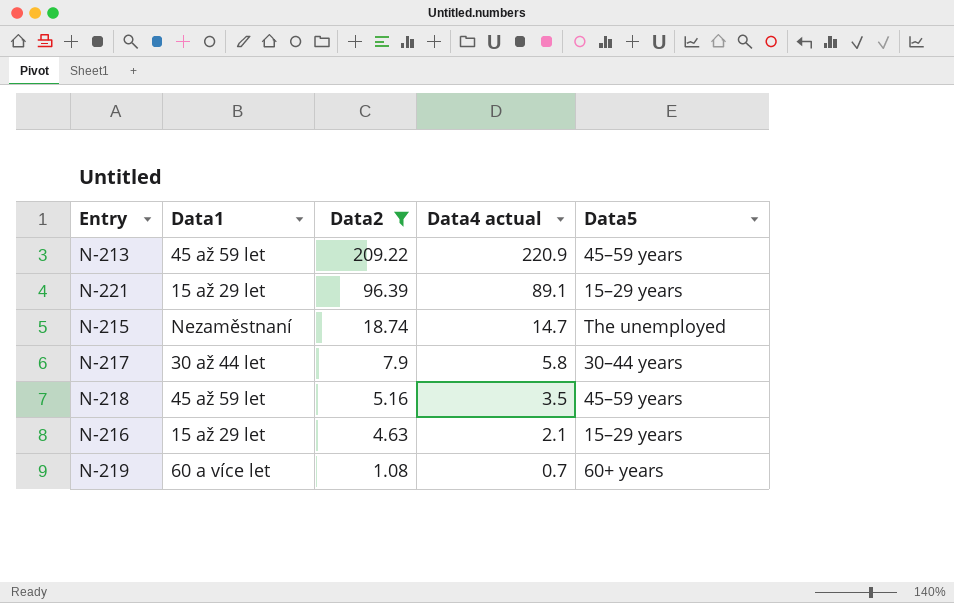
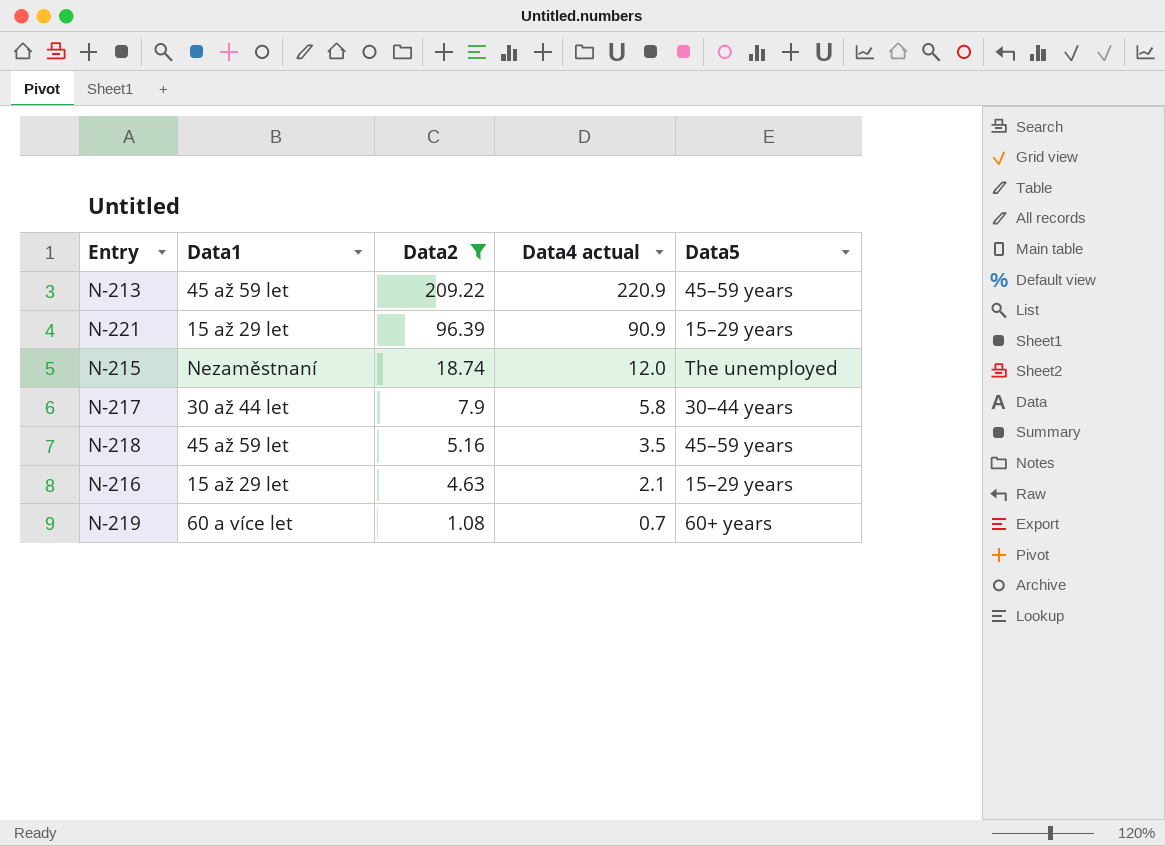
N-221 | Data4 actual: 89.1 -> 90.9
N-215 | Data4 actual: 14.7 -> 12.0

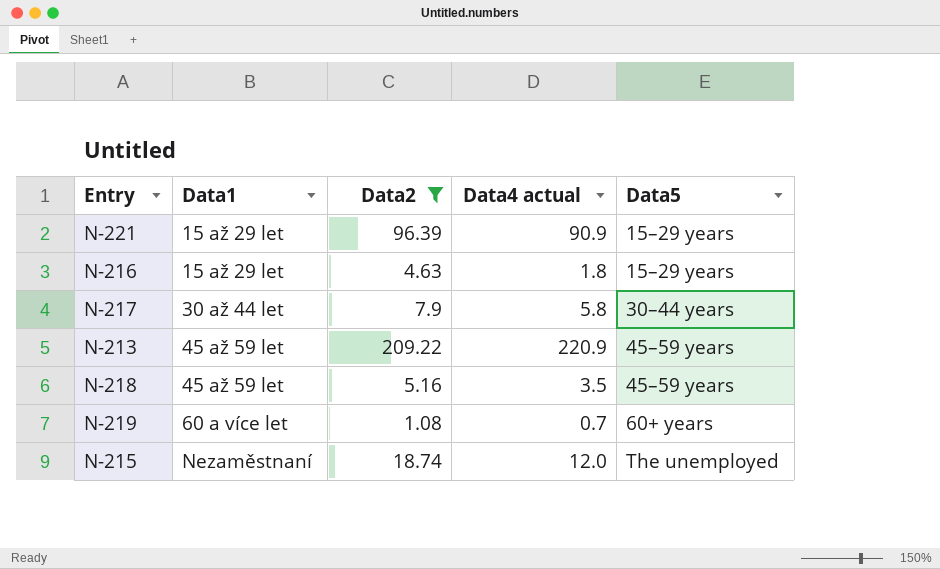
row order: Data2 descending -> Data1 ascending
N-216 | Data4 actual: 2.1 -> 1.8

